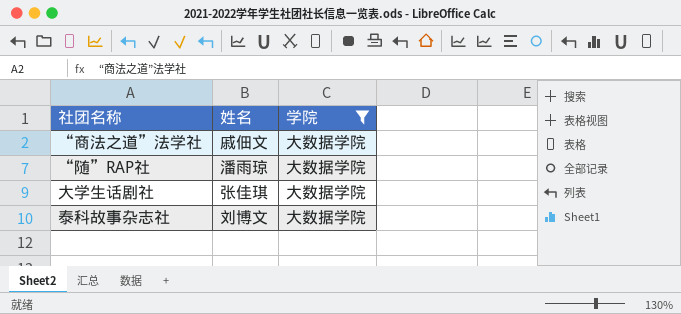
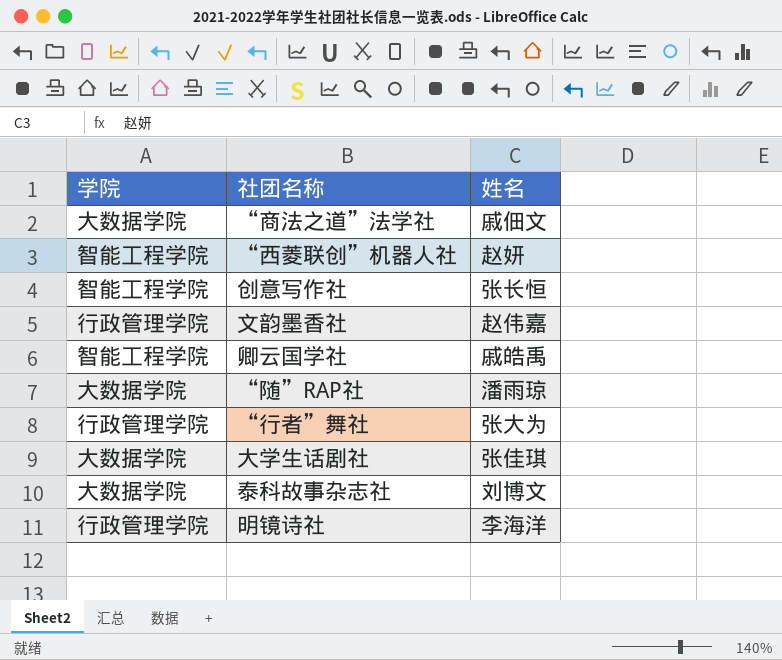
filter: 学院 = 大数据学院 -> none
column 学院 | position: 3 -> 1

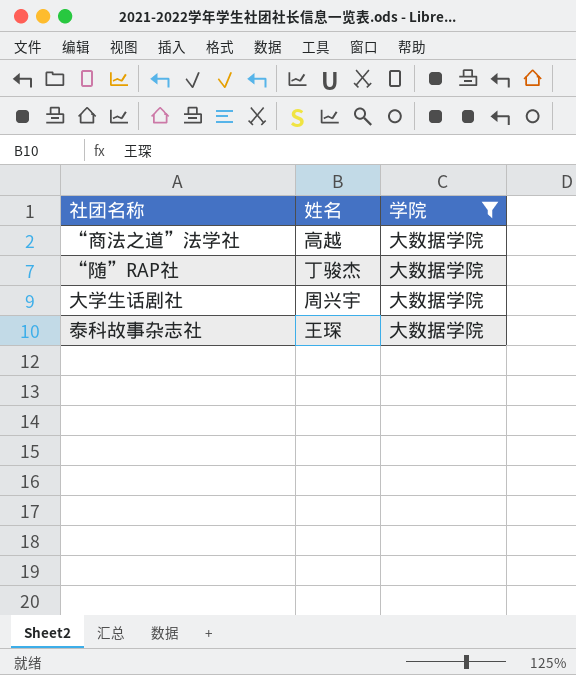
filter: none -> 学院 = 大数据学院
column 学院 | position: 1 -> 3
“商法之道”法学社 | 姓名: 戚佃文 -> 高越
“随”RAP社 | 姓名: 潘雨琼 -> 丁骏杰
大学生话剧社 | 姓名: 张佳琪 -> 周兴宇
泰科故事杂志社 | 姓名: 刘博文 -> 王琛

